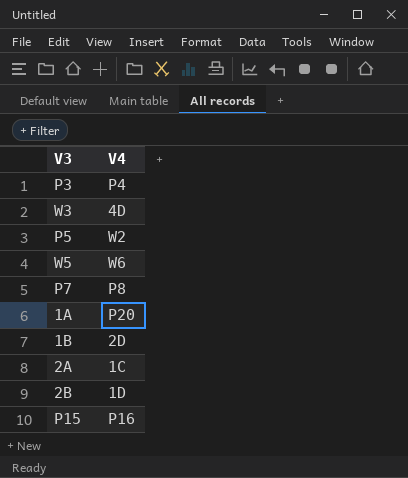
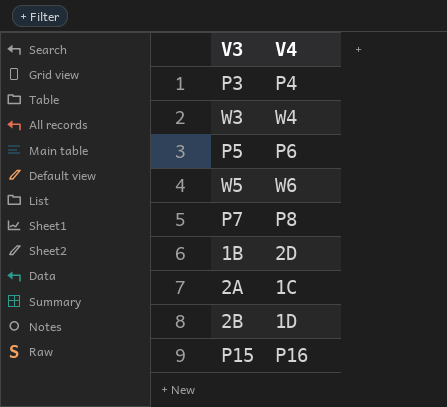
row 1A: P20 -> none
W3 | V4: 4D -> W4
P5 | V4: W2 -> P6

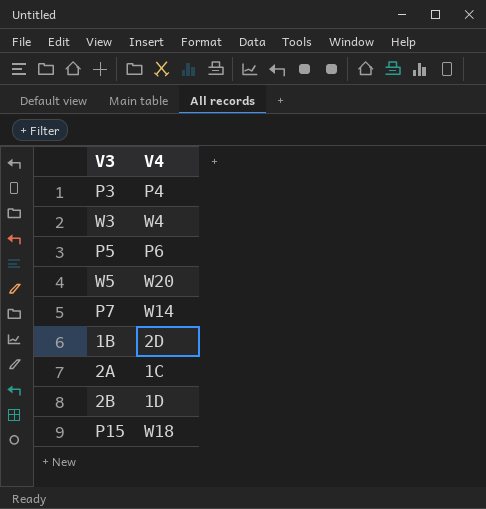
W5 | V4: W6 -> W20
P7 | V4: P8 -> W14
P15 | V4: P16 -> W18

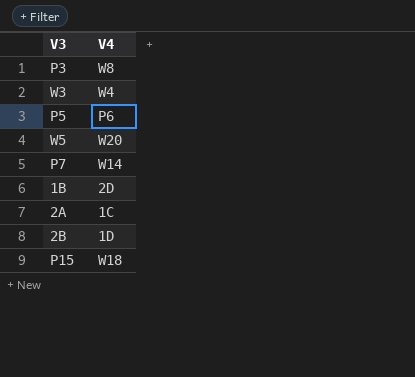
P3 | V4: P4 -> W8

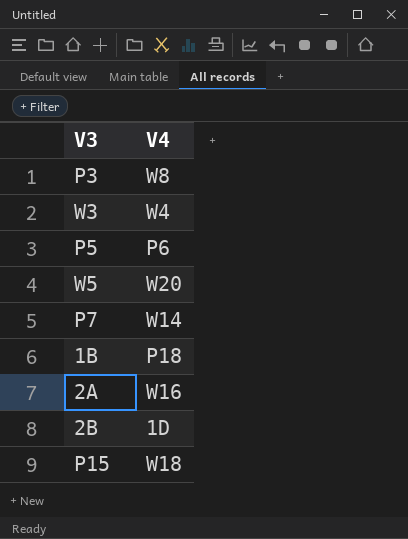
1B | V4: 2D -> P18
2A | V4: 1C -> W16

